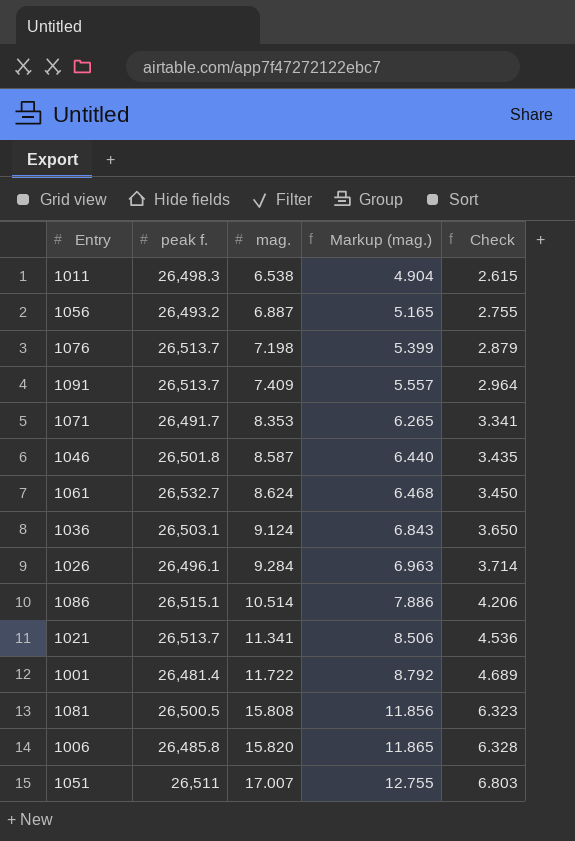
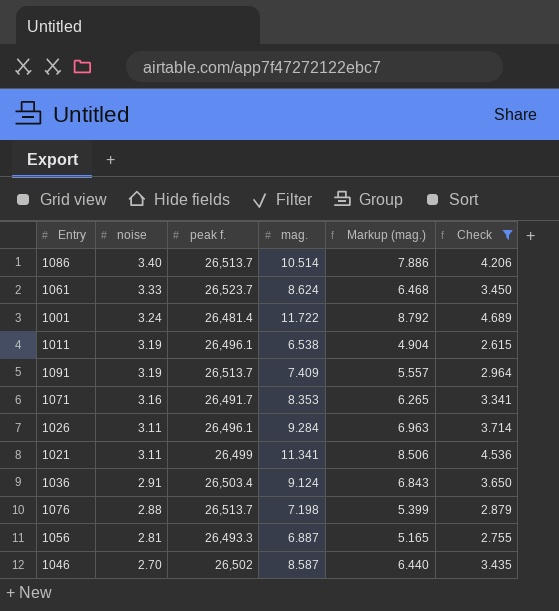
filter: none -> Check <= 4.689
row order: mag. ascending -> noise descending
column noise | position: none -> 2
1086 | peak f.: 26,515.1 -> 26,513.7
1061 | peak f.: 26,532.7 -> 26,523.7
1011 | peak f.: 26,498.3 -> 26,496.1
1021 | peak f.: 26,513.7 -> 26,499
1036 | peak f.: 26,503.1 -> 26,503.4
1056 | peak f.: 26,493.2 -> 26,493.3
1046 | peak f.: 26,501.8 -> 26,502

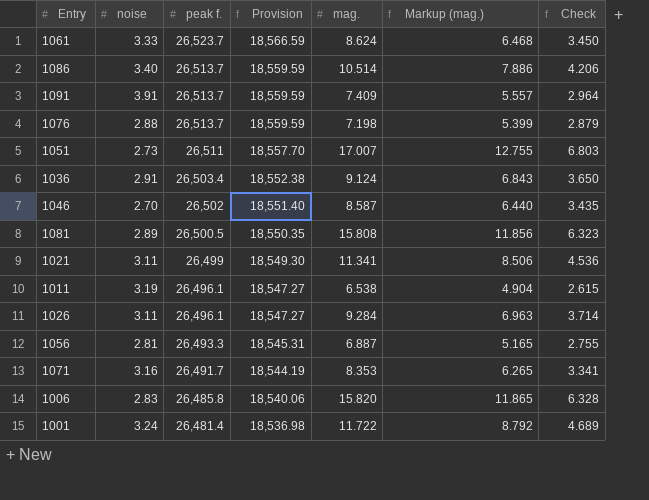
filter: Check <= 4.689 -> none
row order: noise descending -> peak f. descending
column Provision | formula: none -> [peak f.] * 0.7
1091 | noise: 3.19 -> 3.91

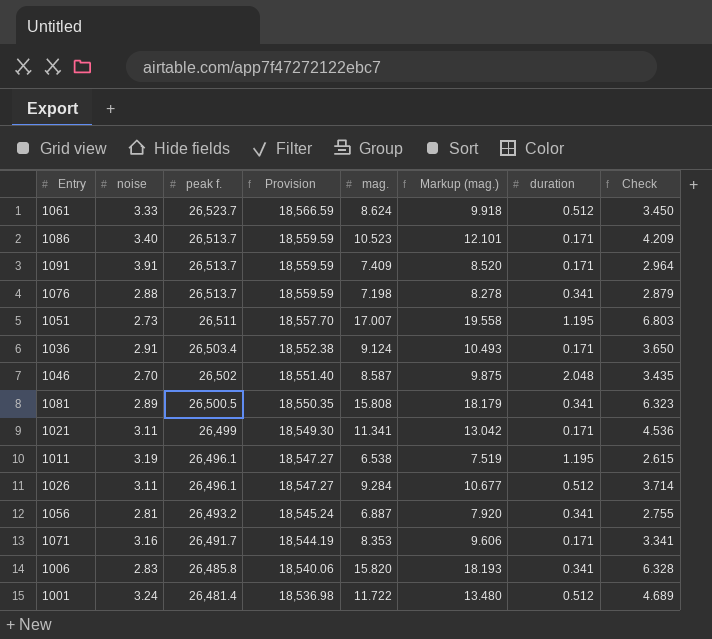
column Markup (mag.) | formula: [mag.] * 0.75 -> [mag.] * 1.15
column duration | position: none -> 7
1086 | mag.: 10.514 -> 10.523
1086 | Check: 4.206 -> 4.209
1056 | peak f.: 26,493.3 -> 26,493.2
1056 | Provision: 18,545.31 -> 18,545.24

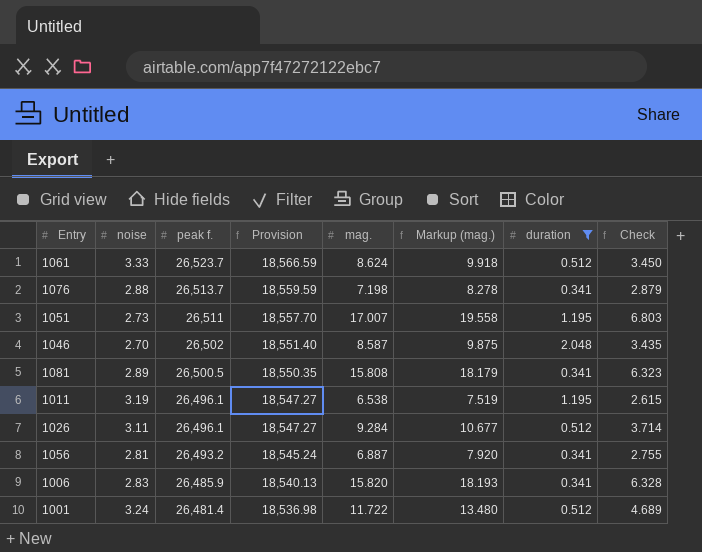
filter: none -> duration != 0.171
1006 | peak f.: 26,485.8 -> 26,485.9
1006 | Provision: 18,540.06 -> 18,540.13

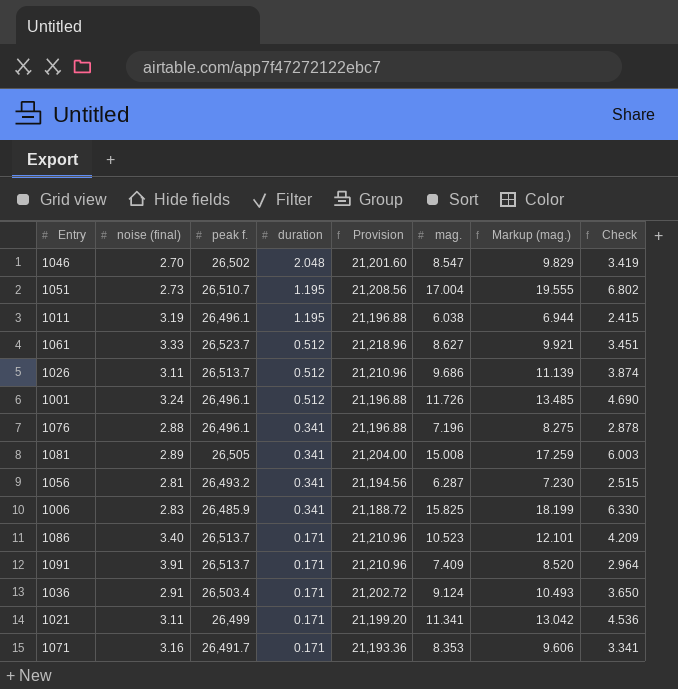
filter: duration != 0.171 -> none
row order: peak f. descending -> duration descending
column name: noise -> noise (final)
column duration | position: 7 -> 4
column Provision | formula: [peak f.] * 0.7 -> [peak f.] * 0.8
1046 | mag.: 8.587 -> 8.547
1046 | Markup (mag.): 9.875 -> 9.829
1046 | Check: 3.435 -> 3.419
1051 | peak f.: 26,511 -> 26,510.7
1051 | mag.: 17.007 -> 17.004
1051 | Markup (mag.): 19.558 -> 19.555
1051 | Check: 6.803 -> 6.802
1011 | mag.: 6.538 -> 6.038
1011 | Markup (mag.): 7.519 -> 6.944
1011 | Check: 2.615 -> 2.415
1061 | mag.: 8.624 -> 8.627
1061 | Markup (mag.): 9.918 -> 9.921
1061 | Check: 3.450 -> 3.451
1026 | peak f.: 26,496.1 -> 26,513.7
1026 | mag.: 9.284 -> 9.686
1026 | Markup (mag.): 10.677 -> 11.139
1026 | Check: 3.714 -> 3.874
1001 | peak f.: 26,481.4 -> 26,496.1
1001 | mag.: 11.722 -> 11.726
1001 | Markup (mag.): 13.480 -> 13.485
1001 | Check: 4.689 -> 4.690
1076 | peak f.: 26,513.7 -> 26,496.1
1076 | mag.: 7.198 -> 7.196
1076 | Markup (mag.): 8.278 -> 8.275
1076 | Check: 2.879 -> 2.878
1081 | peak f.: 26,500.5 -> 26,505
1081 | mag.: 15.808 -> 15.008
1081 | Markup (mag.): 18.179 -> 17.259
1081 | Check: 6.323 -> 6.003
1056 | mag.: 6.887 -> 6.287
1056 | Markup (mag.): 7.920 -> 7.230
1056 | Check: 2.755 -> 2.515
1006 | mag.: 15.820 -> 15.825
1006 | Markup (mag.): 18.193 -> 18.199
1006 | Check: 6.328 -> 6.330

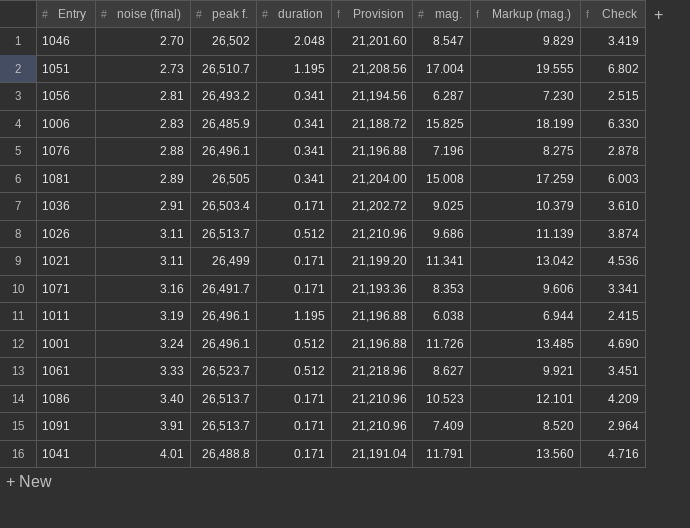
row order: duration descending -> noise (final) ascending
1036 | mag.: 9.124 -> 9.025
1036 | Markup (mag.): 10.493 -> 10.379
1036 | Check: 3.650 -> 3.610
row 1041: none -> 4.01 | 26,488.8 | 0.171 | 21,191.04 | 11.791 | 13.560 | 4.716

